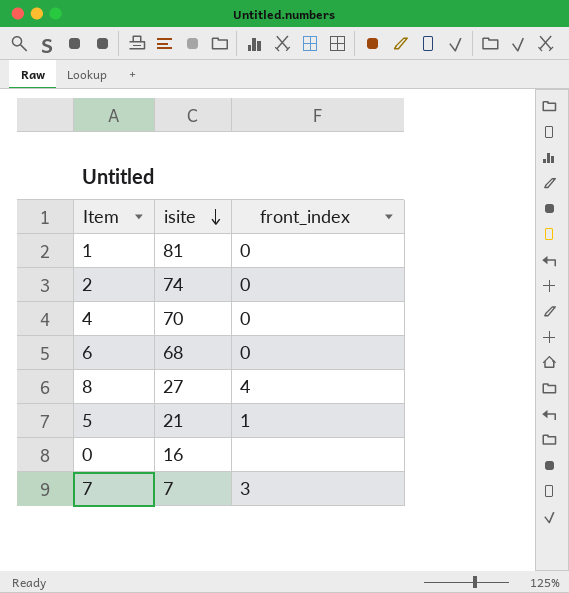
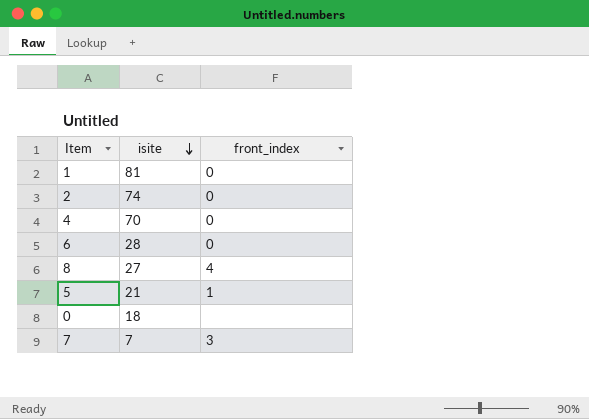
6 | isite: 68 -> 28
0 | isite: 16 -> 18

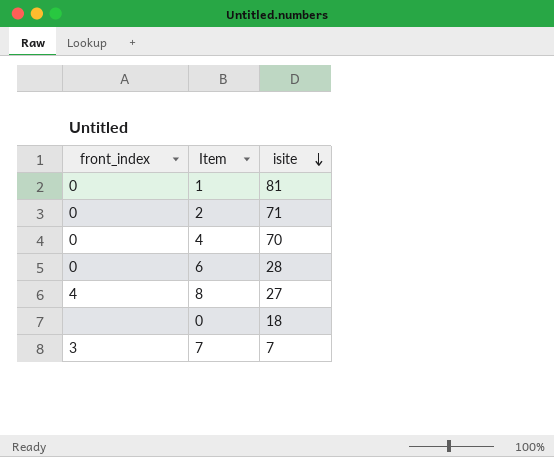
column front_index | position: 3 -> 1
row 5: 21 | 1 -> none
2 | isite: 74 -> 71

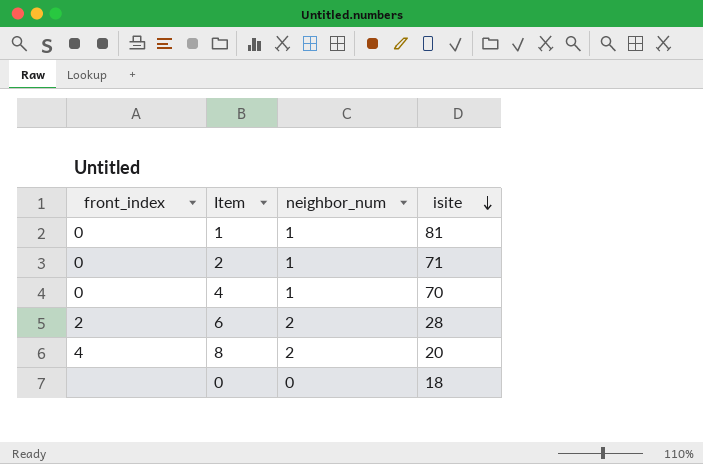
column neighbor_num | position: none -> 3
row 7: 3 | 7 -> none
6 | front_index: 0 -> 2
8 | isite: 27 -> 20

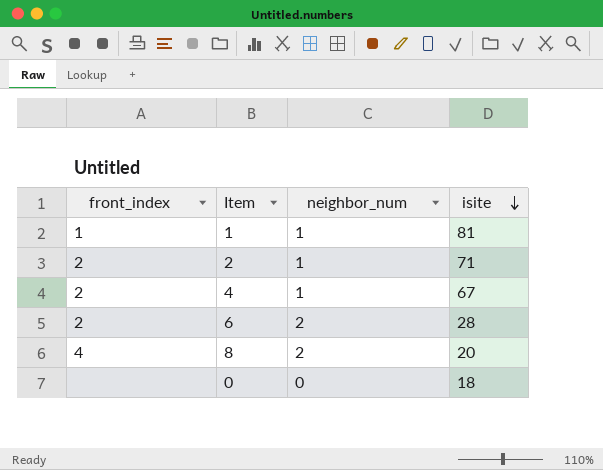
1 | front_index: 0 -> 1
2 | front_index: 0 -> 2
4 | front_index: 0 -> 2
4 | isite: 70 -> 67

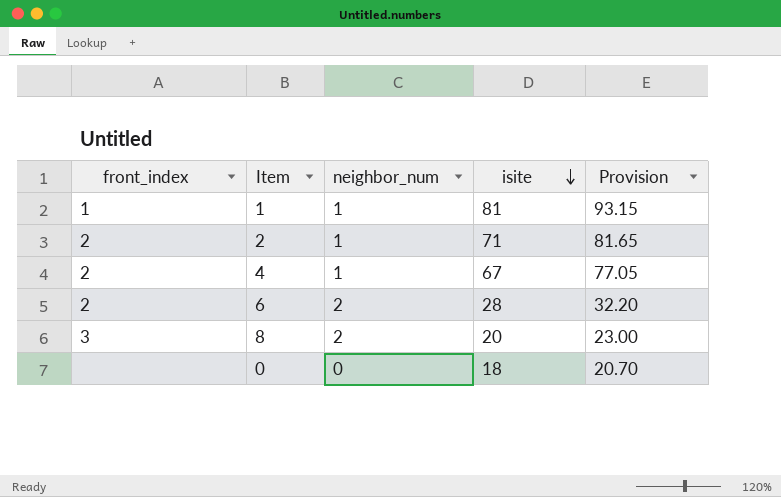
column Provision | formula: none -> [isite] * 1.15
8 | front_index: 4 -> 3

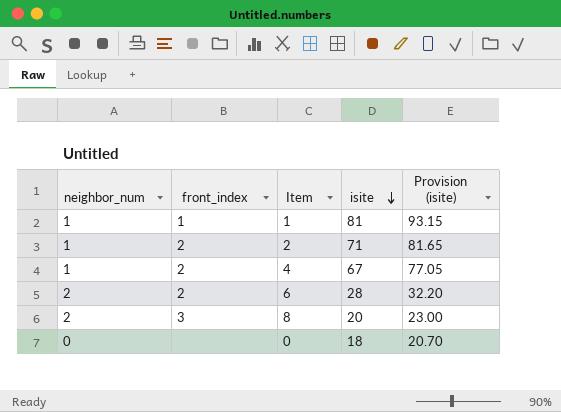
column neighbor_num | position: 3 -> 1
column name: Provision -> Provision (isite)

